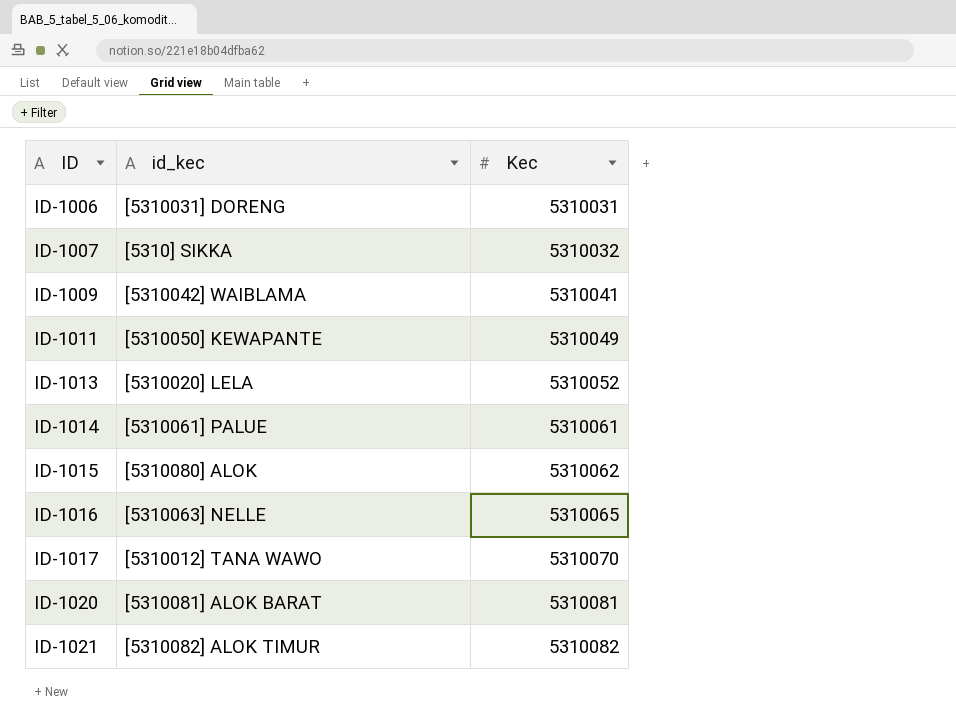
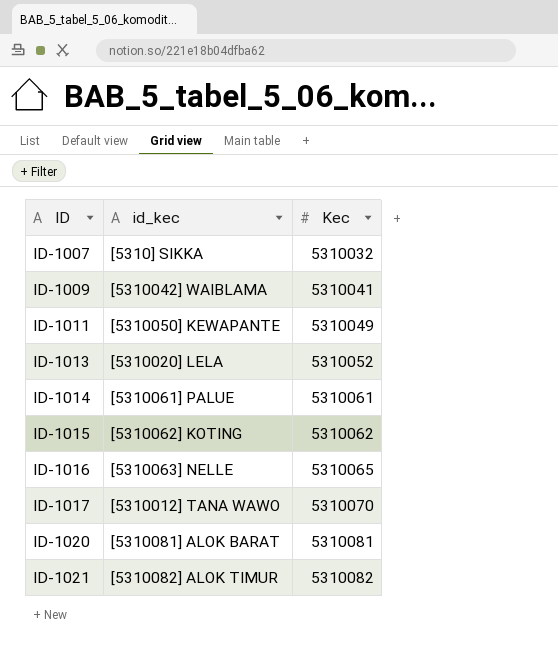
row ID-1006: [5310031] DORENG | 5310031 -> none
ID-1015 | id_kec: [5310080] ALOK -> [5310062] KOTING

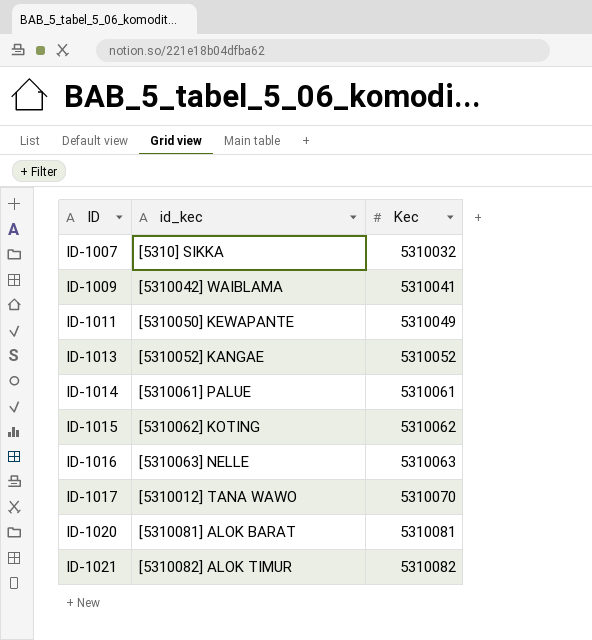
ID-1013 | id_kec: [5310020] LELA -> [5310052] KANGAE
ID-1016 | Kec: 5310065 -> 5310063

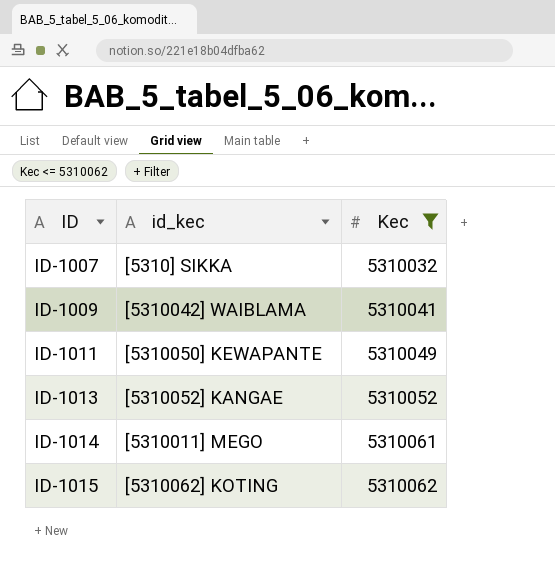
filter: none -> Kec <= 5310062
ID-1014 | id_kec: [5310061] PALUE -> [5310011] MEGO

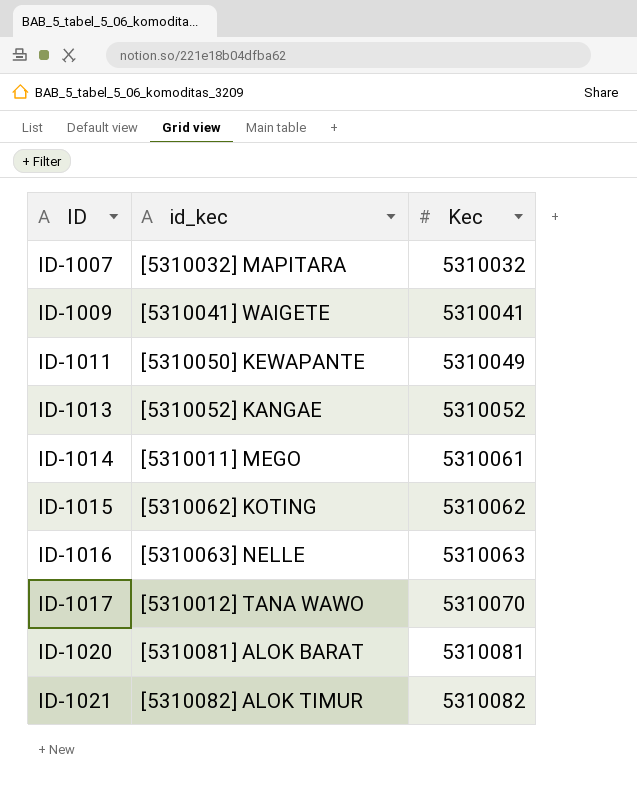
filter: Kec <= 5310062 -> none
ID-1007 | id_kec: [5310] SIKKA -> [5310032] MAPITARA
ID-1009 | id_kec: [5310042] WAIBLAMA -> [5310041] WAIGETE

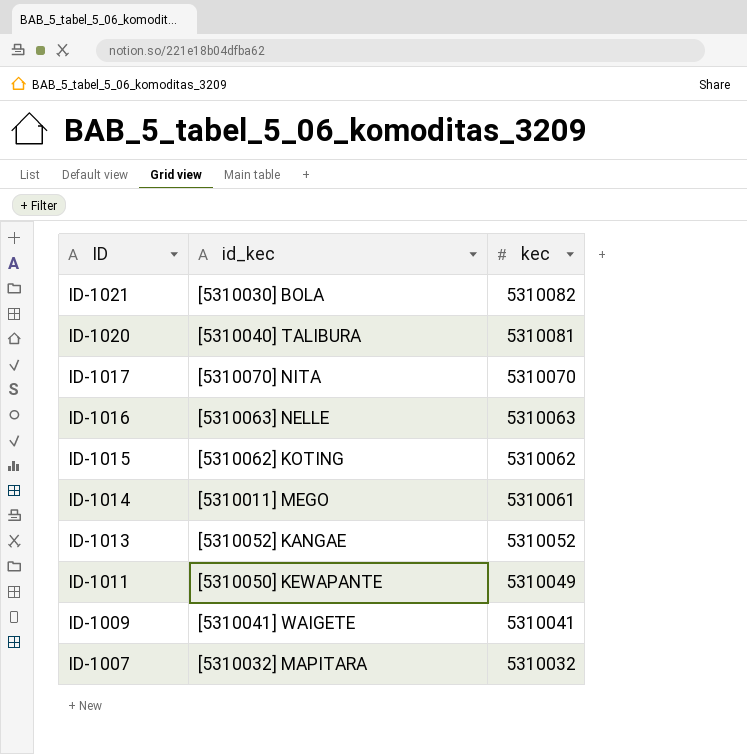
row order: ID ascending -> ID descending
column name: Kec -> kec
ID-1021 | id_kec: [5310082] ALOK TIMUR -> [5310030] BOLA
ID-1020 | id_kec: [5310081] ALOK BARAT -> [5310040] TALIBURA
ID-1017 | id_kec: [5310012] TANA WAWO -> [5310070] NITA

